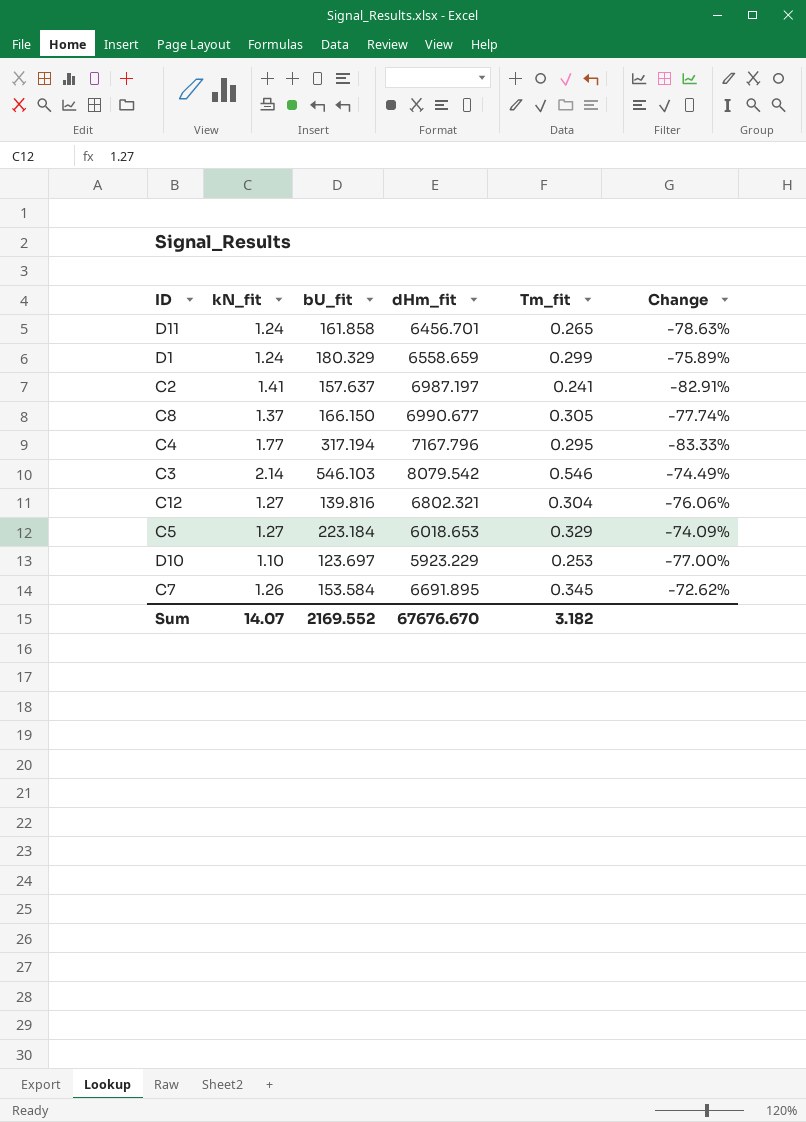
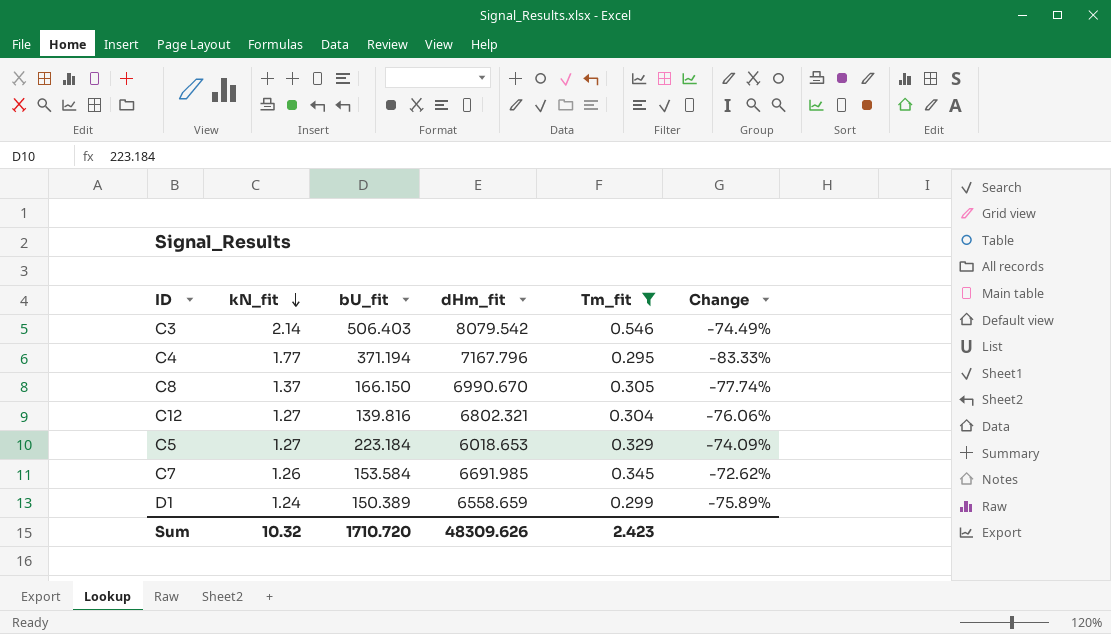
filter: none -> Tm_fit >= 0.295
row order: none -> kN_fit descending
C3 | bU_fit: 546.103 -> 506.403
C4 | bU_fit: 317.194 -> 371.194
C8 | dHm_fit: 6990.677 -> 6990.670
C7 | dHm_fit: 6691.895 -> 6691.985
D1 | bU_fit: 180.329 -> 150.389
Sum | kN_fit: 14.07 -> 10.32
Sum | bU_fit: 2169.552 -> 1710.720
Sum | dHm_fit: 67676.670 -> 48309.626
Sum | Tm_fit: 3.182 -> 2.423

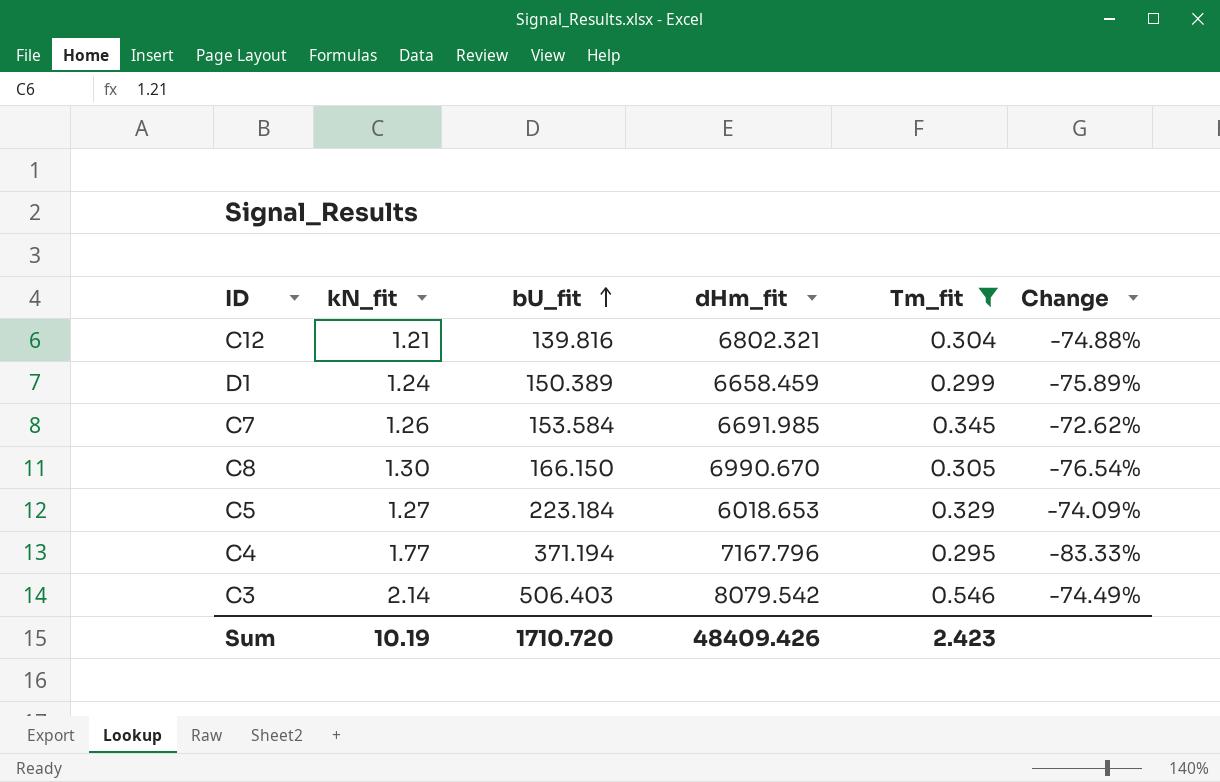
row order: kN_fit descending -> bU_fit ascending
C12 | kN_fit: 1.27 -> 1.21
C12 | Change: -76.06% -> -74.88%
D1 | dHm_fit: 6558.659 -> 6658.459
C8 | kN_fit: 1.37 -> 1.30
C8 | Change: -77.74% -> -76.54%
Sum | kN_fit: 10.32 -> 10.19
Sum | dHm_fit: 48309.626 -> 48409.426

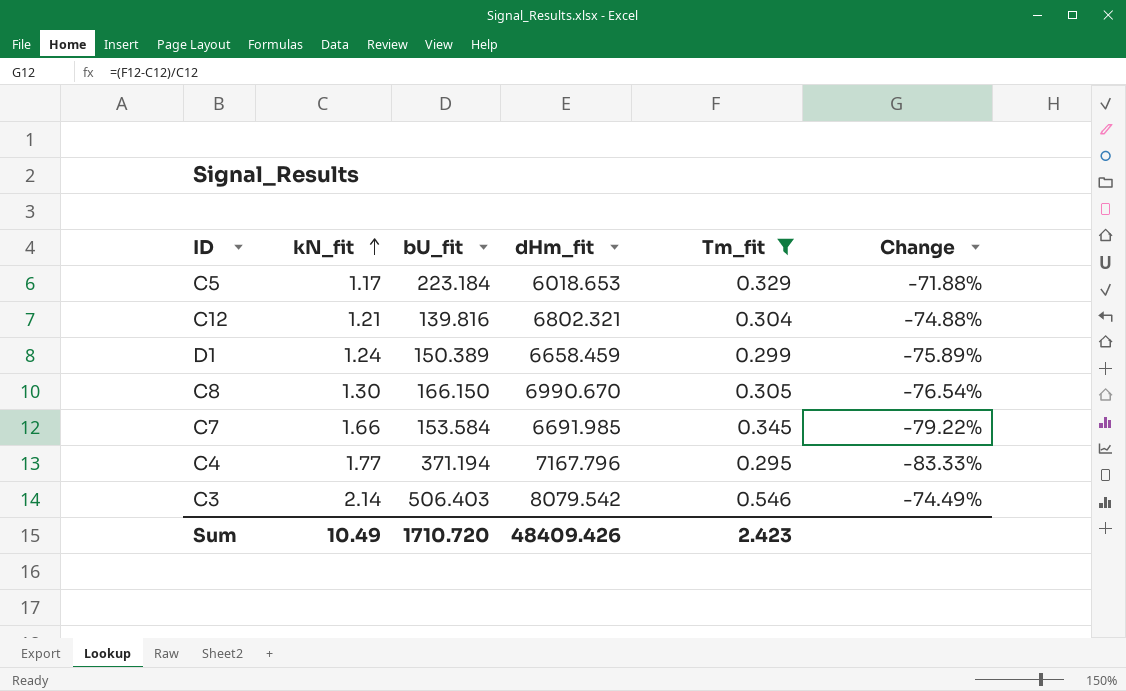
row order: bU_fit ascending -> kN_fit ascending
C5 | kN_fit: 1.27 -> 1.17
C5 | Change: -74.09% -> -71.88%
C7 | kN_fit: 1.26 -> 1.66
C7 | Change: -72.62% -> -79.22%
Sum | kN_fit: 10.19 -> 10.49

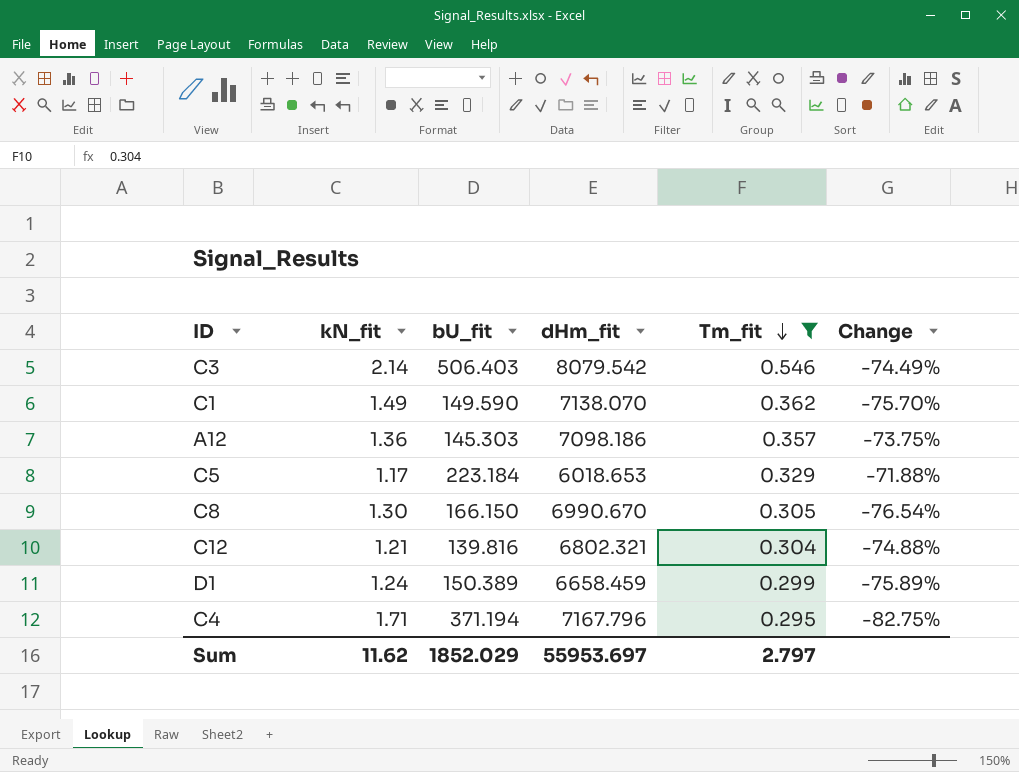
row order: kN_fit ascending -> Tm_fit descending
row C7: 1.66 | 153.584 | 6691.985 | 0.345 | -79.22% -> none
row C1: none -> 1.49 | 149.590 | 7138.070 | 0.362 | -75.70%
row A12: none -> 1.36 | 145.303 | 7098.186 | 0.357 | -73.75%
C4 | kN_fit: 1.77 -> 1.71
C4 | Change: -83.33% -> -82.75%
Sum | kN_fit: 10.49 -> 11.62
Sum | bU_fit: 1710.720 -> 1852.029
Sum | dHm_fit: 48409.426 -> 55953.697
Sum | Tm_fit: 2.423 -> 2.797

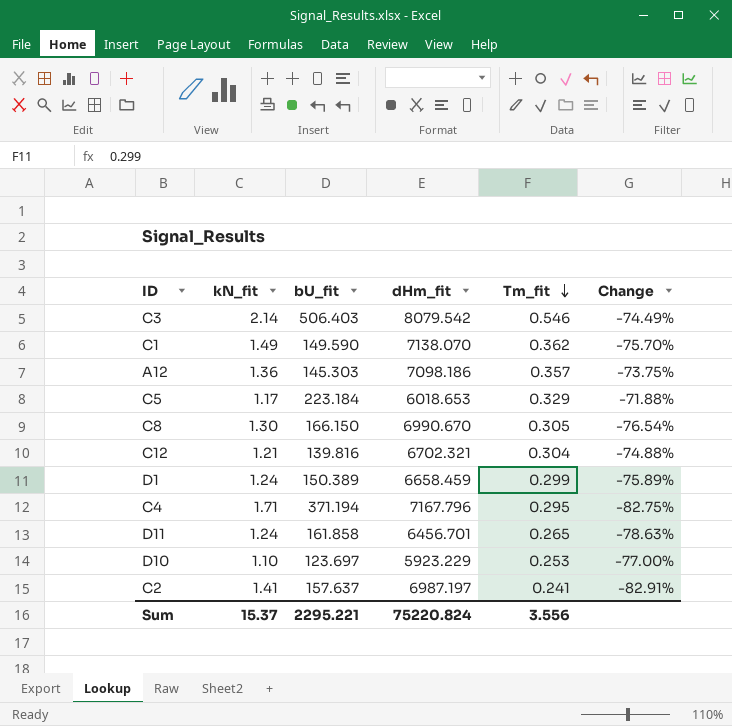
filter: Tm_fit >= 0.295 -> none
C12 | dHm_fit: 6802.321 -> 6702.321
Sum | kN_fit: 11.62 -> 15.37
Sum | bU_fit: 1852.029 -> 2295.221
Sum | dHm_fit: 55953.697 -> 75220.824
Sum | Tm_fit: 2.797 -> 3.556

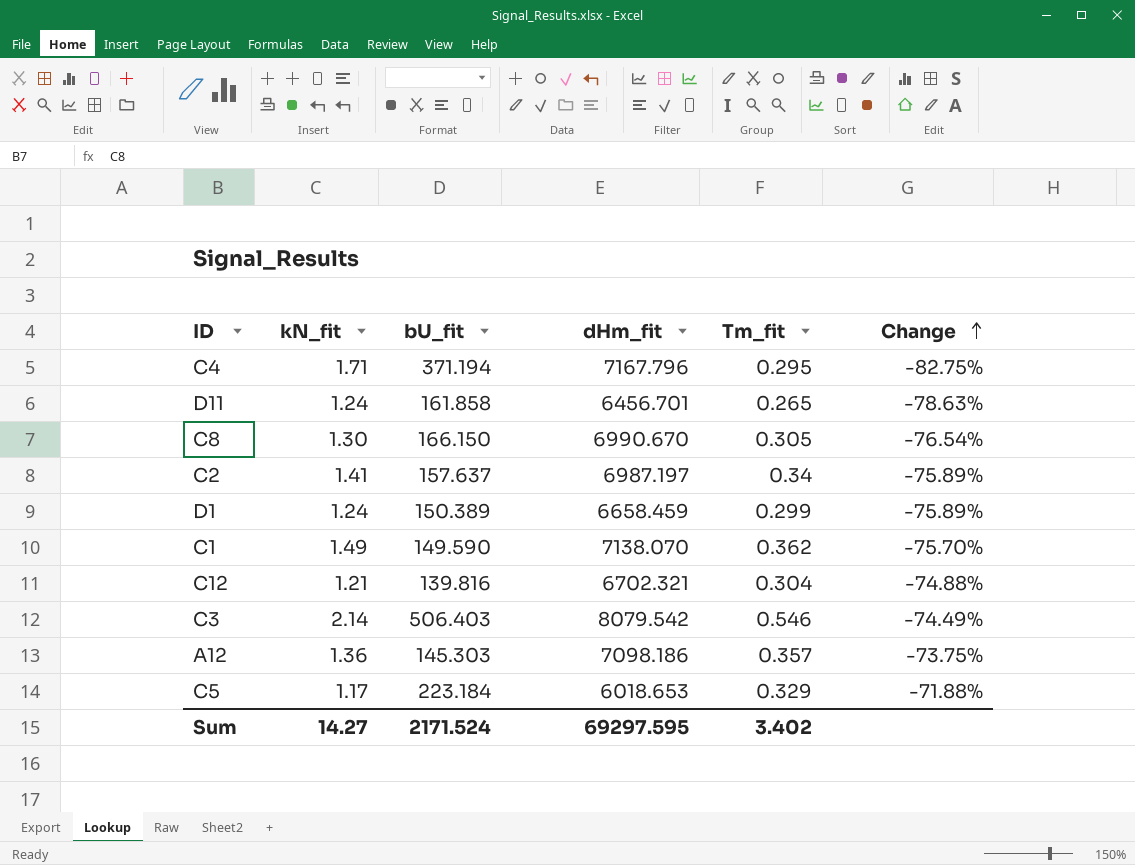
row order: Tm_fit descending -> Change ascending
row D10: 1.10 | 123.697 | 5923.229 | 0.253 | -77.00% -> none
C2 | Tm_fit: 0.241 -> 0.34
C2 | Change: -82.91% -> -75.89%
Sum | kN_fit: 15.37 -> 14.27
Sum | bU_fit: 2295.221 -> 2171.524
Sum | dHm_fit: 75220.824 -> 69297.595
Sum | Tm_fit: 3.556 -> 3.402

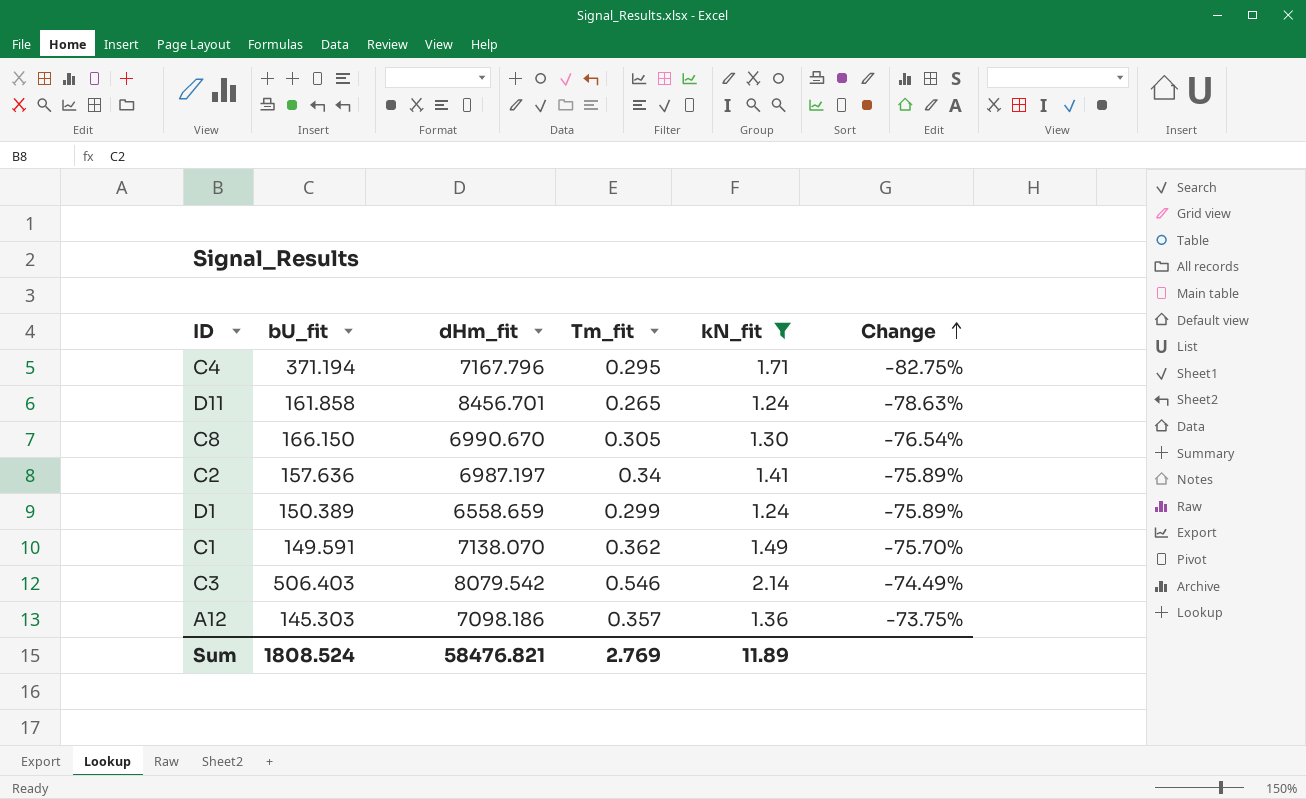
filter: none -> kN_fit >= 1.24
column kN_fit | position: 2 -> 5
D11 | dHm_fit: 6456.701 -> 8456.701
C2 | bU_fit: 157.637 -> 157.636
D1 | dHm_fit: 6658.459 -> 6558.659
C1 | bU_fit: 149.590 -> 149.591
Sum | bU_fit: 2171.524 -> 1808.524
Sum | dHm_fit: 69297.595 -> 58476.821
Sum | Tm_fit: 3.402 -> 2.769
Sum | kN_fit: 14.27 -> 11.89

